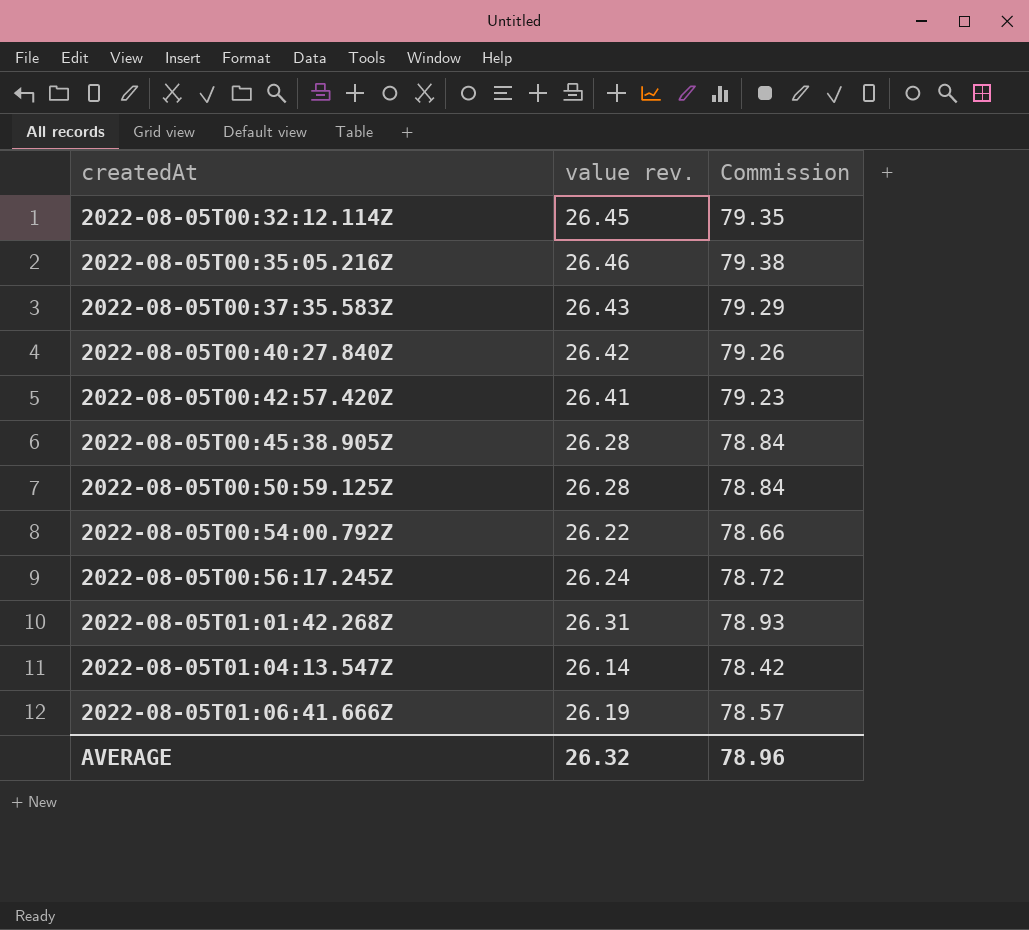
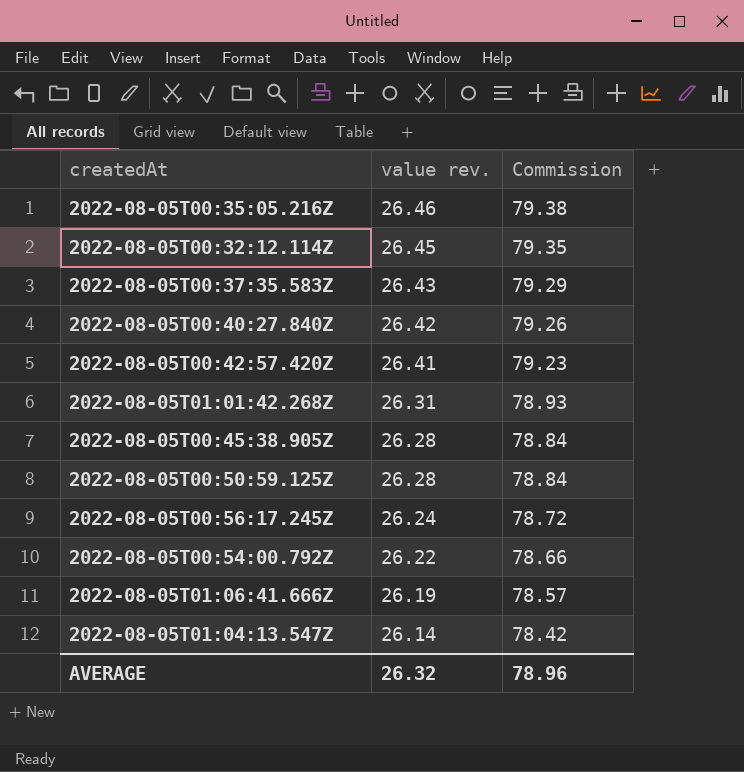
row order: createdAt ascending -> value rev. descending

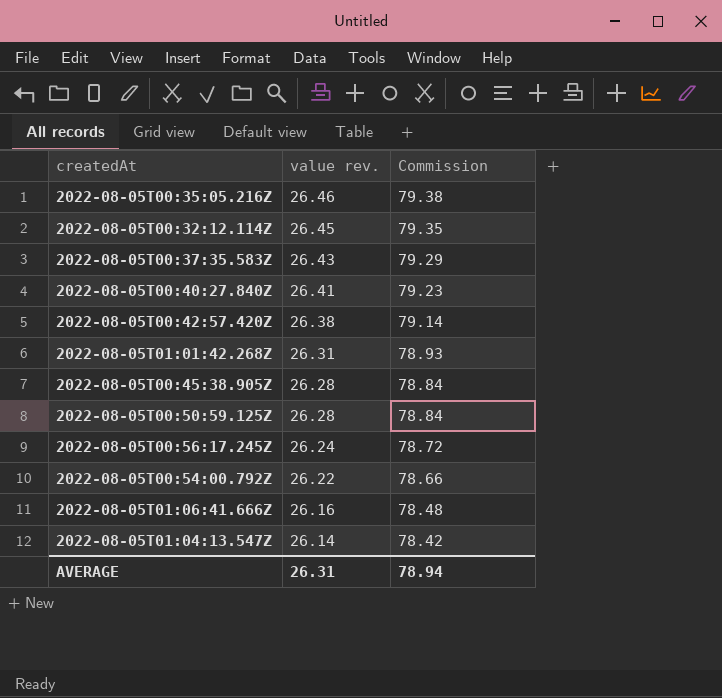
2022-08-05T00:40:27.840Z | value rev.: 26.42 -> 26.41
2022-08-05T00:40:27.840Z | Commission: 79.26 -> 79.23
2022-08-05T00:42:57.420Z | value rev.: 26.41 -> 26.38
2022-08-05T00:42:57.420Z | Commission: 79.23 -> 79.14
2022-08-05T01:06:41.666Z | value rev.: 26.19 -> 26.16
2022-08-05T01:06:41.666Z | Commission: 78.57 -> 78.48
AVERAGE | value rev.: 26.32 -> 26.31
AVERAGE | Commission: 78.96 -> 78.94

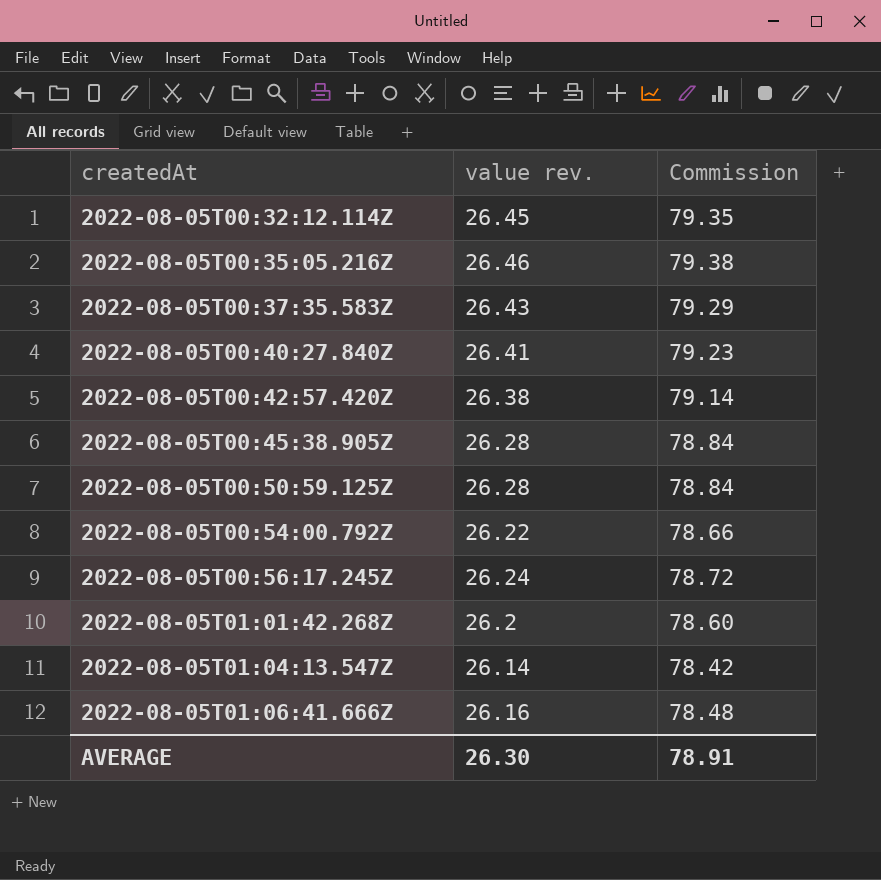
row order: value rev. descending -> createdAt ascending
2022-08-05T01:01:42.268Z | value rev.: 26.31 -> 26.2
2022-08-05T01:01:42.268Z | Commission: 78.93 -> 78.60
AVERAGE | value rev.: 26.31 -> 26.30
AVERAGE | Commission: 78.94 -> 78.91

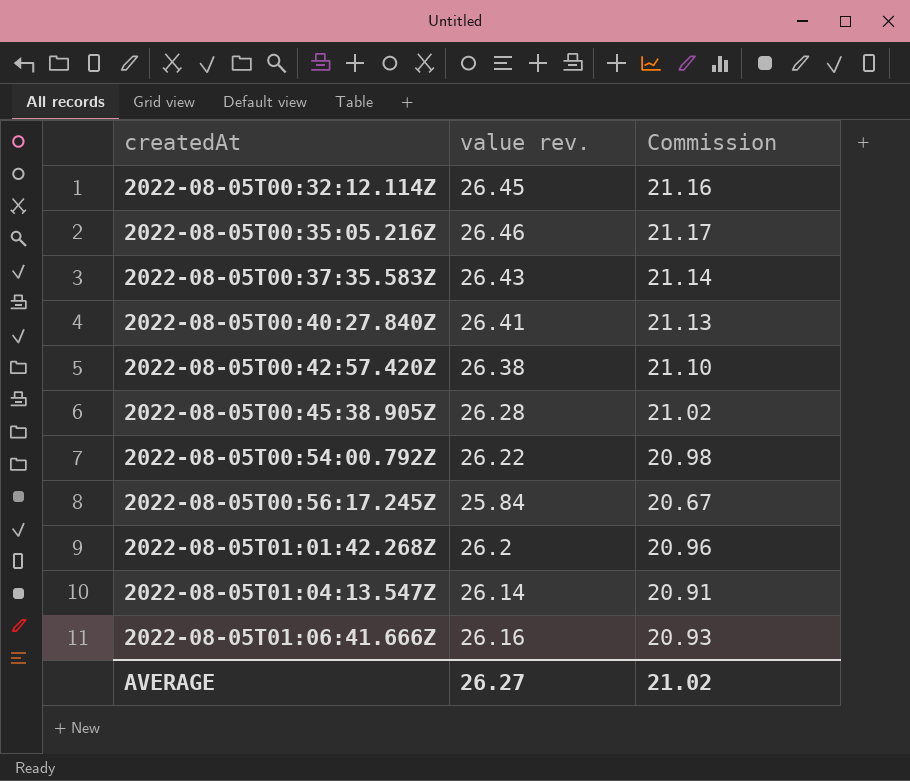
column Commission | formula: [value rev.] * 3 -> [value rev.] * 0.8
row 2022-08-05T00:50:59.125Z: 26.28 | 78.84 -> none
2022-08-05T00:56:17.245Z | value rev.: 26.24 -> 25.84
AVERAGE | value rev.: 26.30 -> 26.27
AVERAGE | Commission: 78.91 -> 21.02

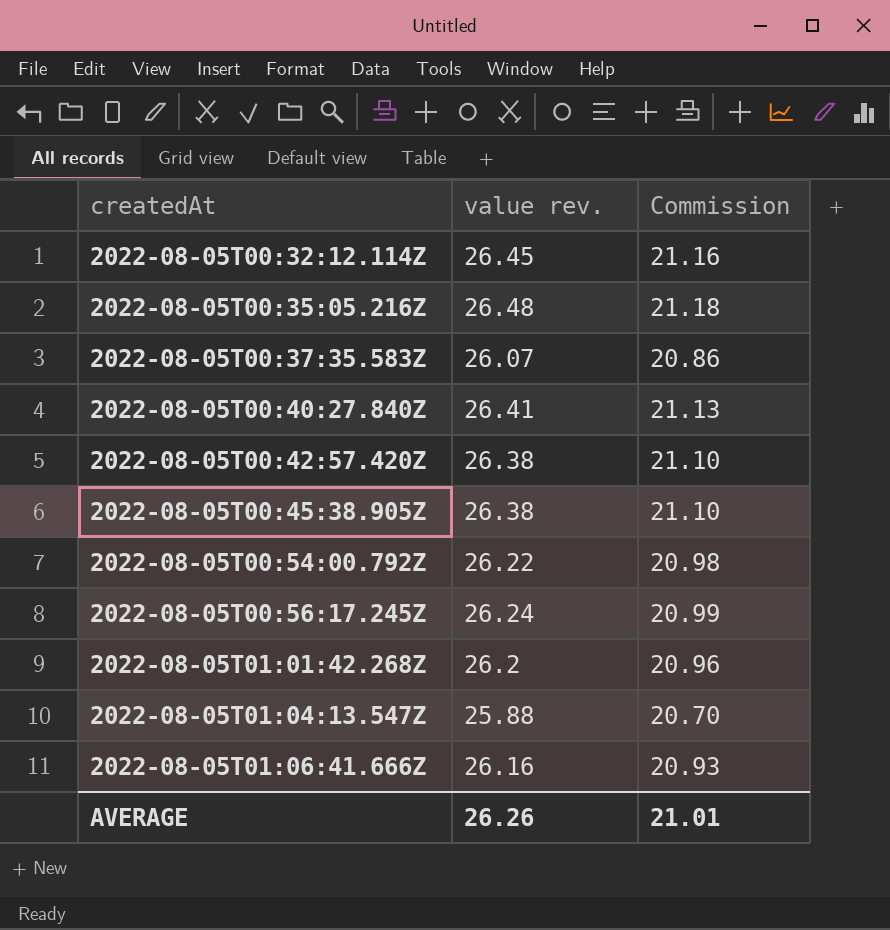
2022-08-05T00:35:05.216Z | value rev.: 26.46 -> 26.48
2022-08-05T00:35:05.216Z | Commission: 21.17 -> 21.18
2022-08-05T00:37:35.583Z | value rev.: 26.43 -> 26.07
2022-08-05T00:37:35.583Z | Commission: 21.14 -> 20.86
2022-08-05T00:45:38.905Z | value rev.: 26.28 -> 26.38
2022-08-05T00:45:38.905Z | Commission: 21.02 -> 21.10
2022-08-05T00:56:17.245Z | value rev.: 25.84 -> 26.24
2022-08-05T00:56:17.245Z | Commission: 20.67 -> 20.99
2022-08-05T01:04:13.547Z | value rev.: 26.14 -> 25.88
2022-08-05T01:04:13.547Z | Commission: 20.91 -> 20.70
AVERAGE | value rev.: 26.27 -> 26.26
AVERAGE | Commission: 21.02 -> 21.01

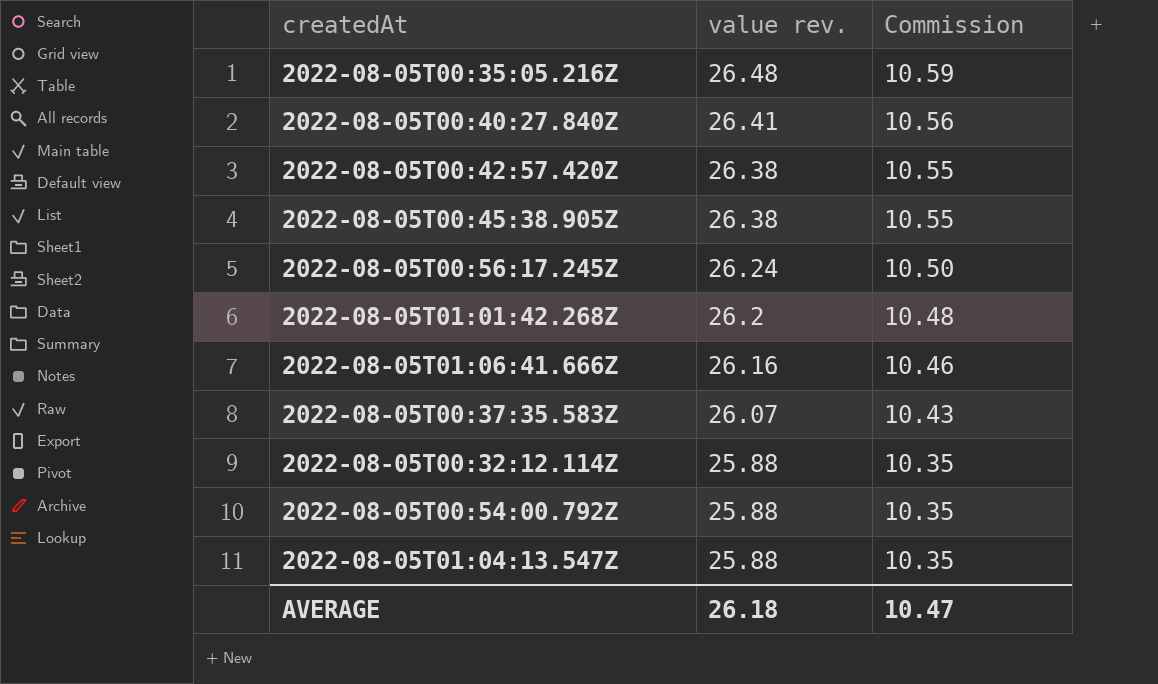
row order: createdAt ascending -> value rev. descending
column Commission | formula: [value rev.] * 0.8 -> [value rev.] * 0.4
2022-08-05T00:32:12.114Z | value rev.: 26.45 -> 25.88
2022-08-05T00:54:00.792Z | value rev.: 26.22 -> 25.88
AVERAGE | value rev.: 26.26 -> 26.18
AVERAGE | Commission: 21.01 -> 10.47

